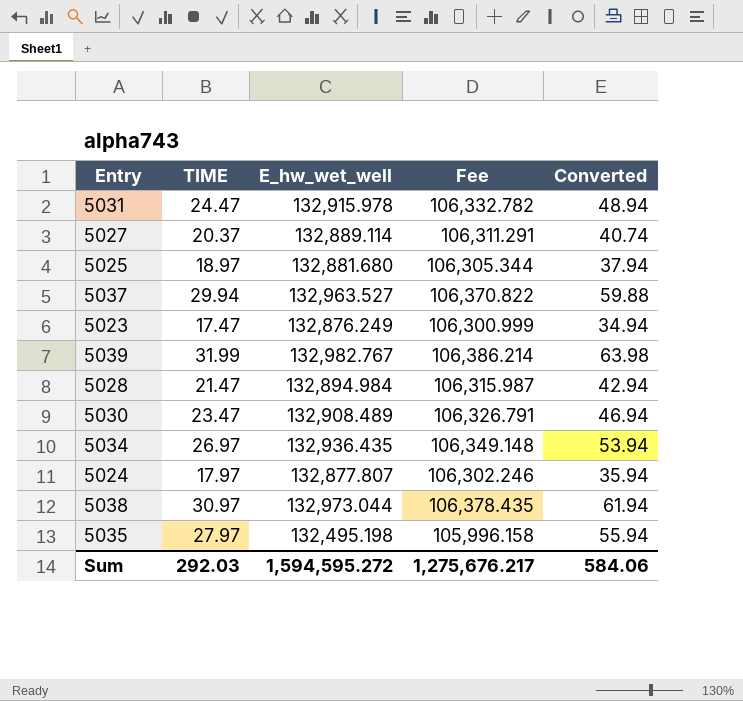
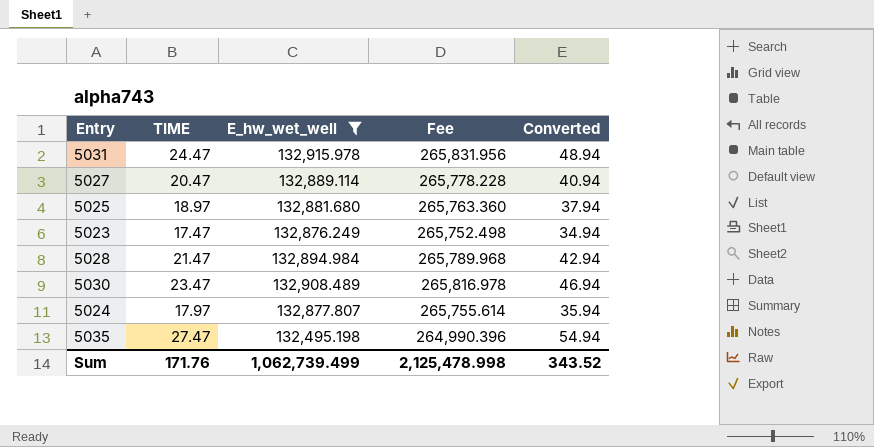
filter: none -> E_hw_wet_well <= 132,915.978
column Fee | formula: [E_hw_wet_well] * 0.8 -> [E_hw_wet_well] * 2
5027 | TIME: 20.37 -> 20.47
5027 | Converted: 40.74 -> 40.94
5035 | TIME: 27.97 -> 27.47
5035 | Converted: 55.94 -> 54.94
Sum | TIME: 292.03 -> 171.76
Sum | E_hw_wet_well: 1,594,595.272 -> 1,062,739.499
Sum | Fee: 1,275,676.217 -> 2,125,478.998
Sum | Converted: 584.06 -> 343.52

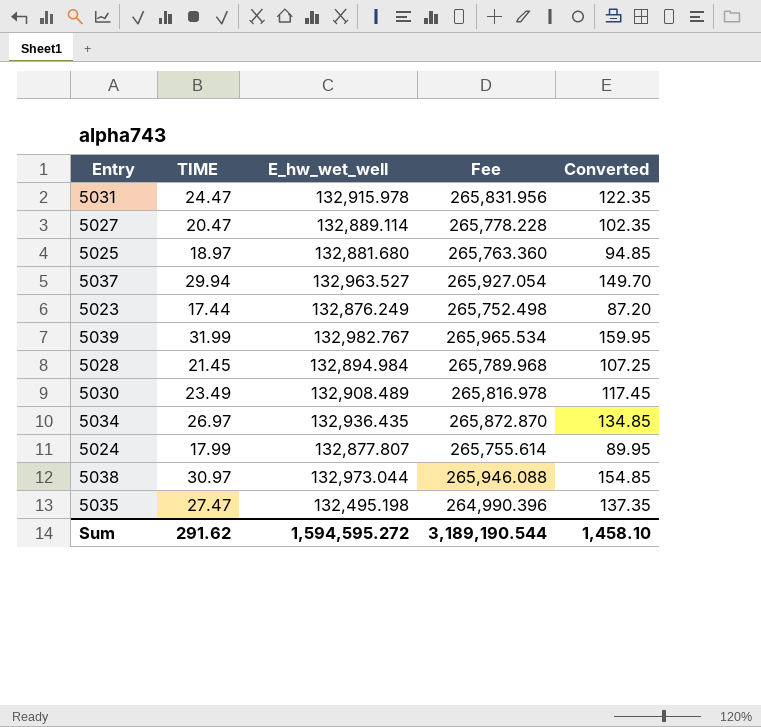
filter: E_hw_wet_well <= 132,915.978 -> none
column Converted | formula: [TIME] * 2 -> [TIME] * 5
5023 | TIME: 17.47 -> 17.44
5028 | TIME: 21.47 -> 21.45
5030 | TIME: 23.47 -> 23.49
5024 | TIME: 17.97 -> 17.99
Sum | TIME: 171.76 -> 291.62
Sum | E_hw_wet_well: 1,062,739.499 -> 1,594,595.272
Sum | Fee: 2,125,478.998 -> 3,189,190.544
Sum | Converted: 343.52 -> 1,458.10

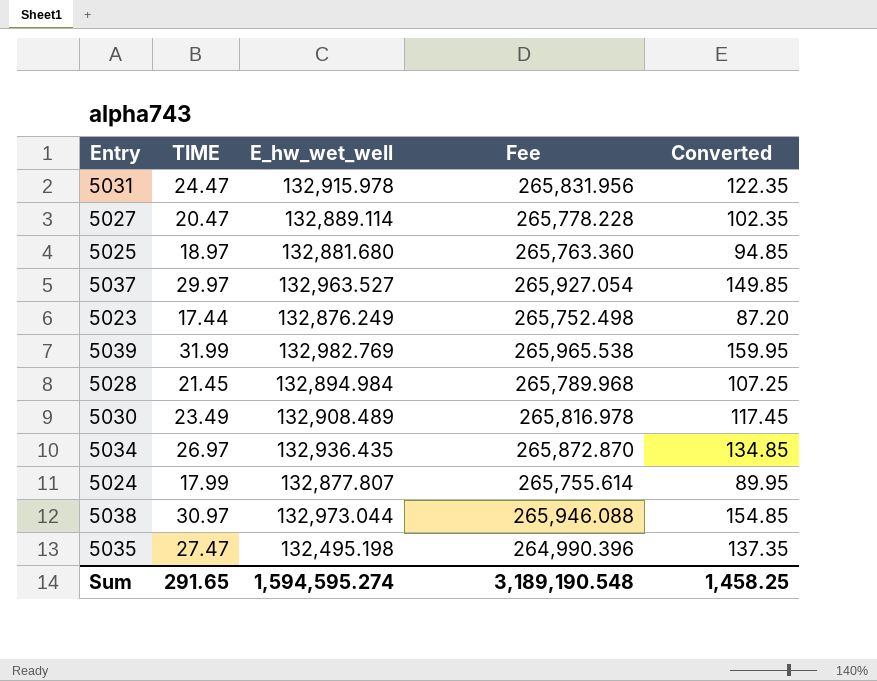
5037 | TIME: 29.94 -> 29.97
5037 | Converted: 149.70 -> 149.85
5039 | E_hw_wet_well: 132,982.767 -> 132,982.769
5039 | Fee: 265,965.534 -> 265,965.538
Sum | TIME: 291.62 -> 291.65
Sum | E_hw_wet_well: 1,594,595.272 -> 1,594,595.274
Sum | Fee: 3,189,190.544 -> 3,189,190.548
Sum | Converted: 1,458.10 -> 1,458.25

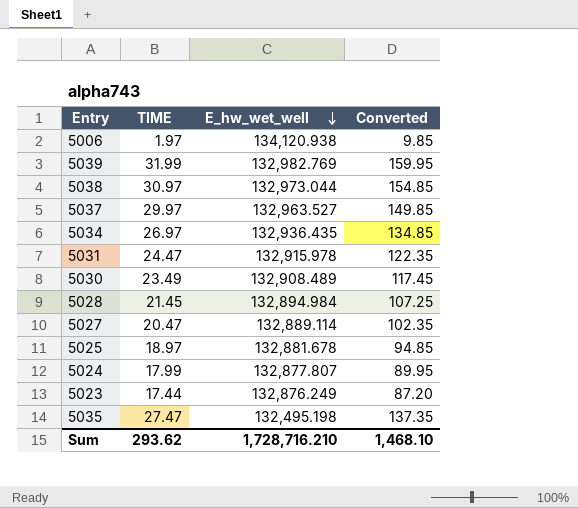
row order: none -> E_hw_wet_well descending
column Fee | formula: [E_hw_wet_well] * 2 -> none
row 5006: none -> 1.97 | 134,120.938 | 9.85
5025 | E_hw_wet_well: 132,881.680 -> 132,881.678
Sum | TIME: 291.65 -> 293.62
Sum | E_hw_wet_well: 1,594,595.274 -> 1,728,716.210
Sum | Converted: 1,458.25 -> 1,468.10

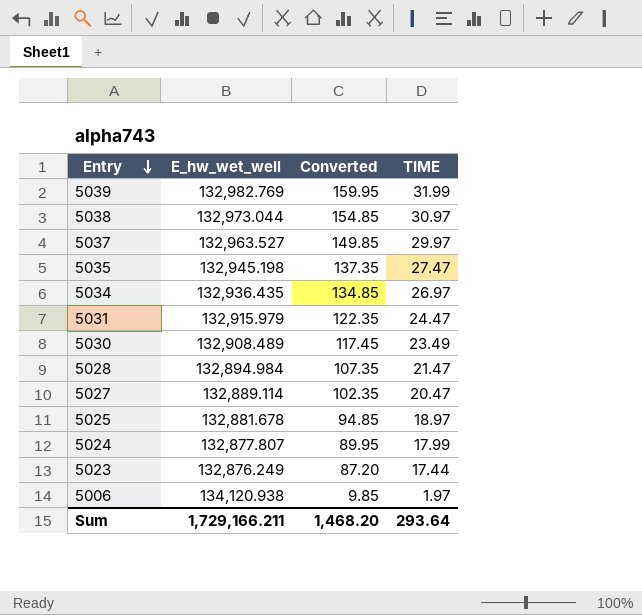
row order: E_hw_wet_well descending -> Entry descending
column TIME | position: 2 -> 4
5035 | E_hw_wet_well: 132,495.198 -> 132,945.198
5031 | E_hw_wet_well: 132,915.978 -> 132,915.979
5028 | Converted: 107.25 -> 107.35
5028 | TIME: 21.45 -> 21.47
Sum | E_hw_wet_well: 1,728,716.210 -> 1,729,166.211
Sum | Converted: 1,468.10 -> 1,468.20
Sum | TIME: 293.62 -> 293.64

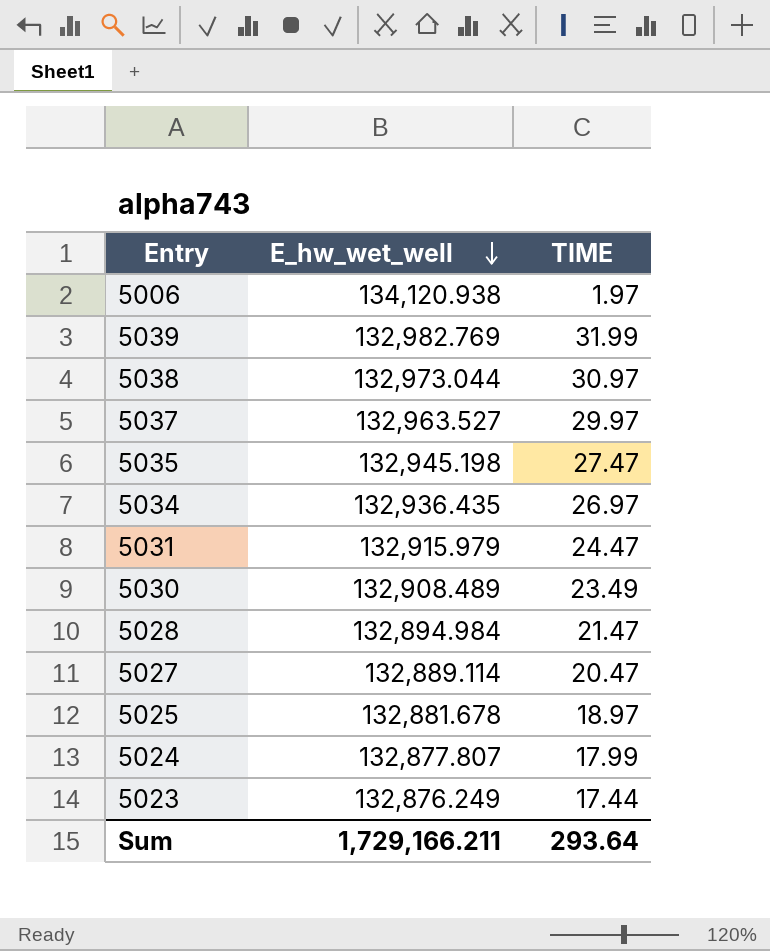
row order: Entry descending -> E_hw_wet_well descending
column Converted | formula: [TIME] * 5 -> none

